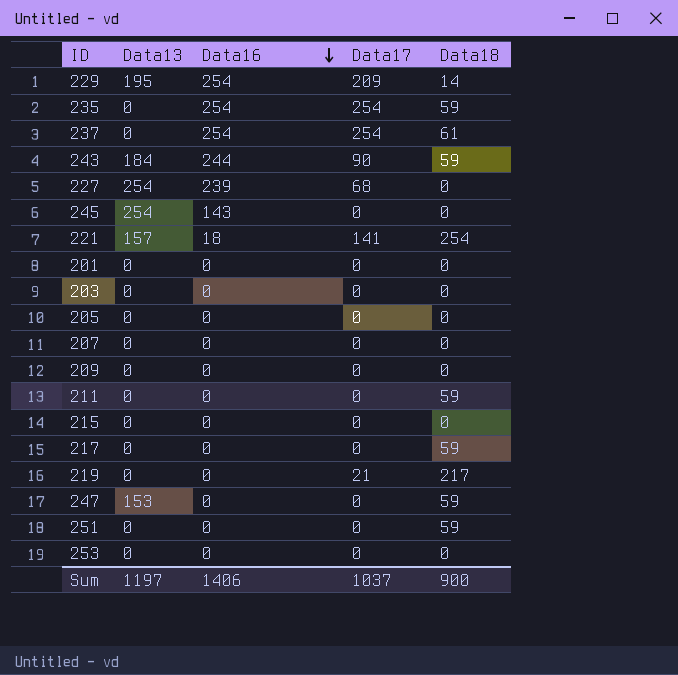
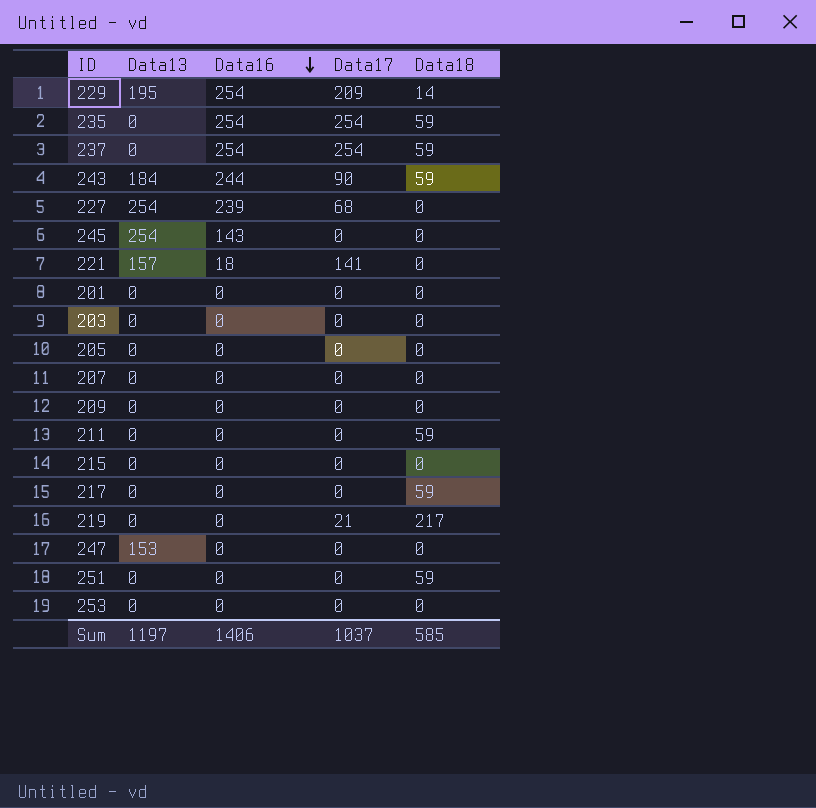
237 | Data18: 61 -> 59
221 | Data18: 254 -> 0
247 | Data18: 59 -> 0
Sum | Data18: 900 -> 585

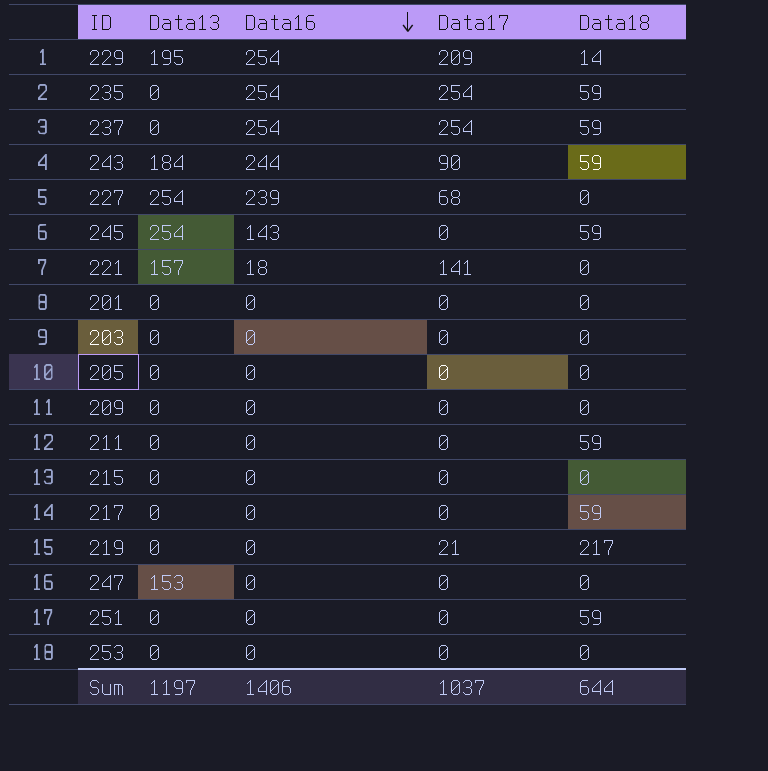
row 207: 0 | 0 | 0 | 0 -> none
245 | Data18: 0 -> 59
Sum | Data18: 585 -> 644

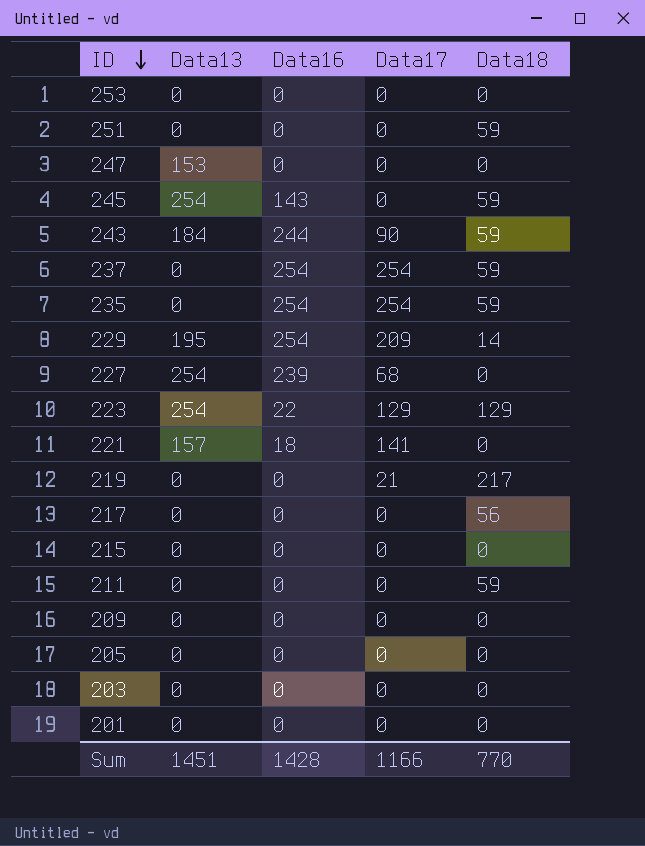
row order: Data16 descending -> ID descending
row 223: none -> 254 | 22 | 129 | 129
217 | Data18: 59 -> 56
Sum | Data13: 1197 -> 1451
Sum | Data16: 1406 -> 1428
Sum | Data17: 1037 -> 1166
Sum | Data18: 644 -> 770

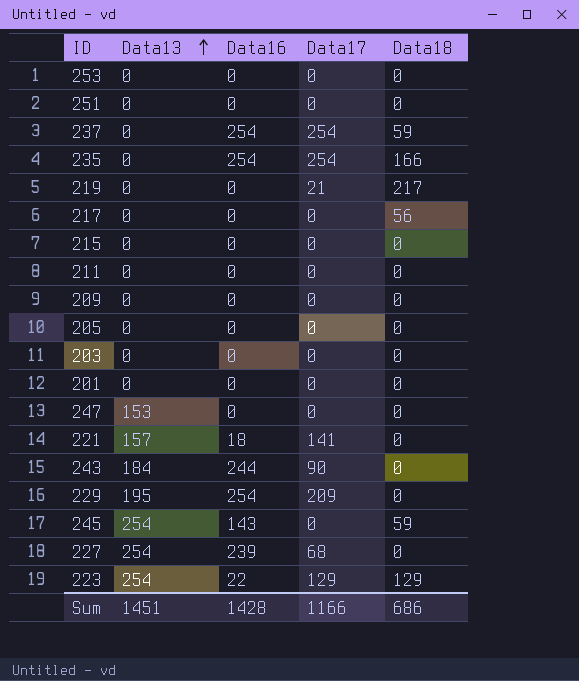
row order: ID descending -> Data13 ascending
251 | Data18: 59 -> 0
235 | Data18: 59 -> 166
211 | Data18: 59 -> 0
243 | Data18: 59 -> 0
229 | Data18: 14 -> 0
Sum | Data18: 770 -> 686

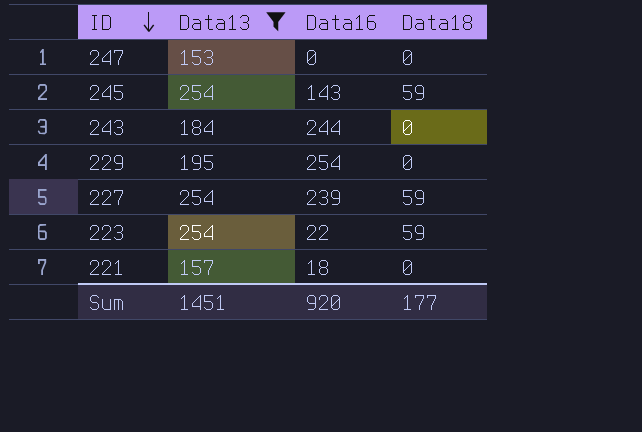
filter: none -> Data13 != 0
row order: Data13 ascending -> ID descending
column Data17 | position: 4 -> none
227 | Data18: 0 -> 59
223 | Data18: 129 -> 59
Sum | Data16: 1428 -> 920
Sum | Data18: 686 -> 177

